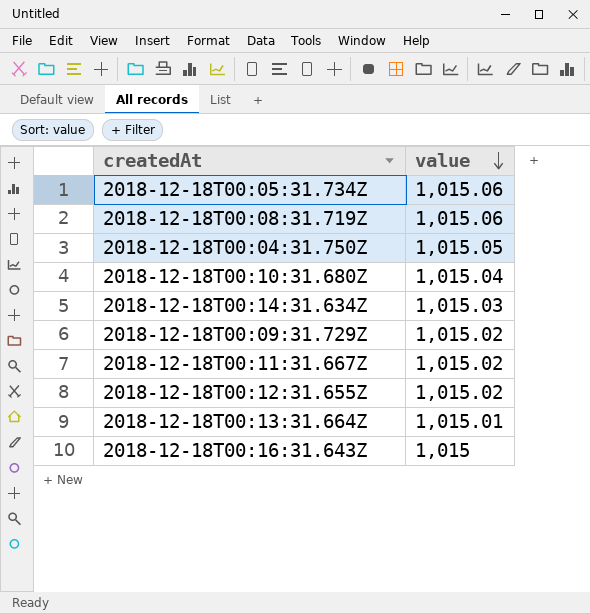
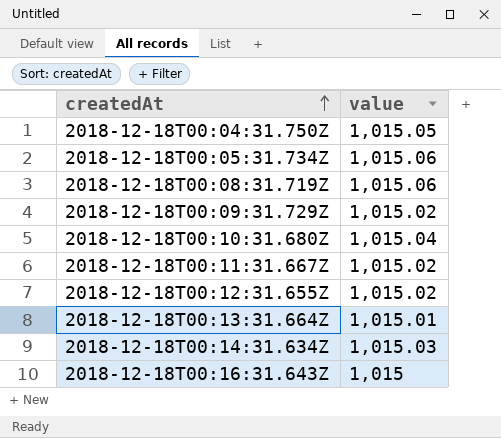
row order: value descending -> createdAt ascending

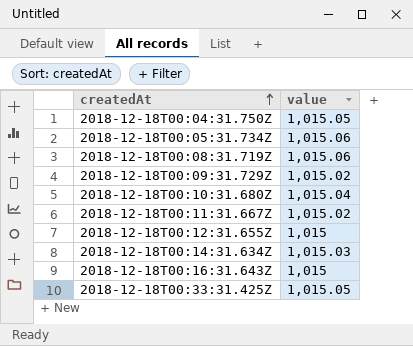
row 2018-12-18T00:13:31.664Z: 1,015.01 -> none
2018-12-18T00:12:31.655Z | value: 1,015.02 -> 1,015
row 2018-12-18T00:33:31.425Z: none -> 1,015.05

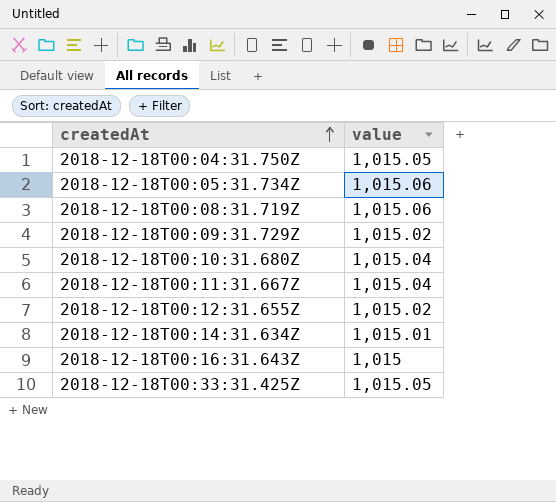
2018-12-18T00:11:31.667Z | value: 1,015.02 -> 1,015.04
2018-12-18T00:12:31.655Z | value: 1,015 -> 1,015.02
2018-12-18T00:14:31.634Z | value: 1,015.03 -> 1,015.01

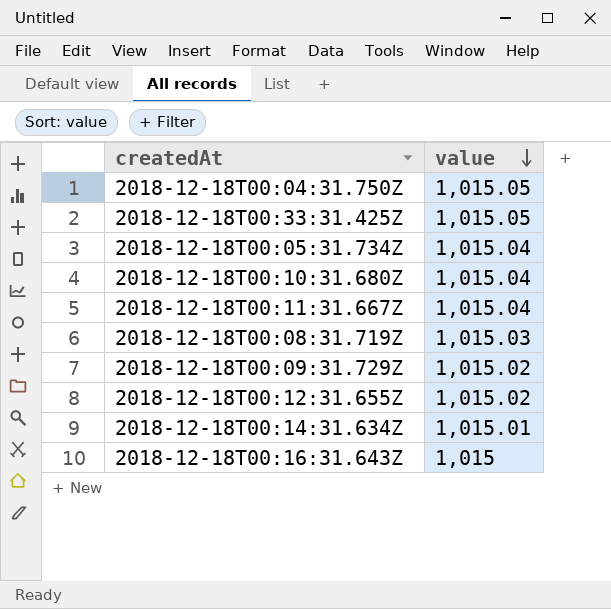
row order: createdAt ascending -> value descending
2018-12-18T00:05:31.734Z | value: 1,015.06 -> 1,015.04
2018-12-18T00:08:31.719Z | value: 1,015.06 -> 1,015.03

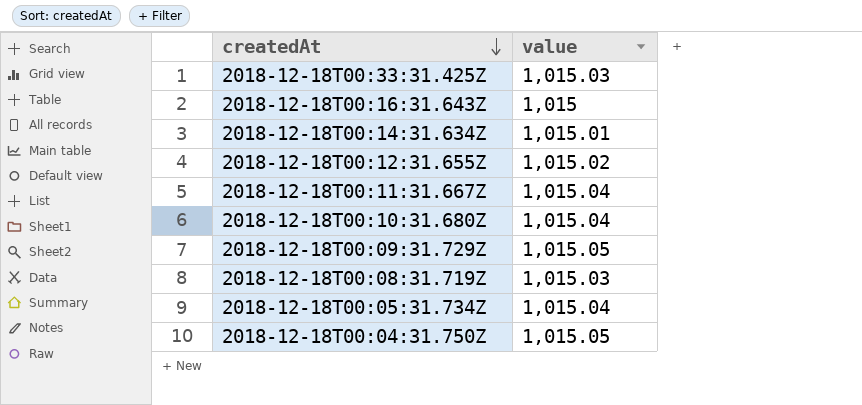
row order: value descending -> createdAt descending
2018-12-18T00:33:31.425Z | value: 1,015.05 -> 1,015.03
2018-12-18T00:09:31.729Z | value: 1,015.02 -> 1,015.05

